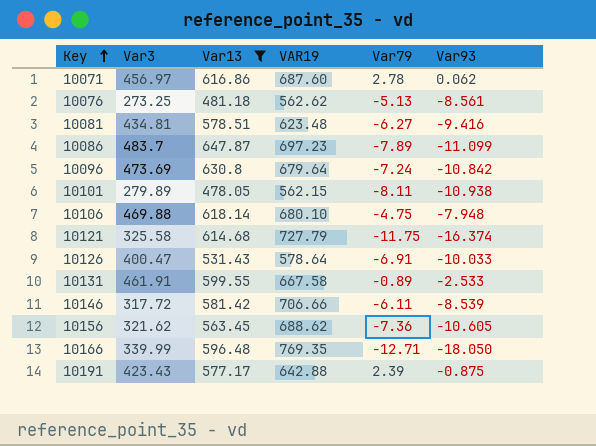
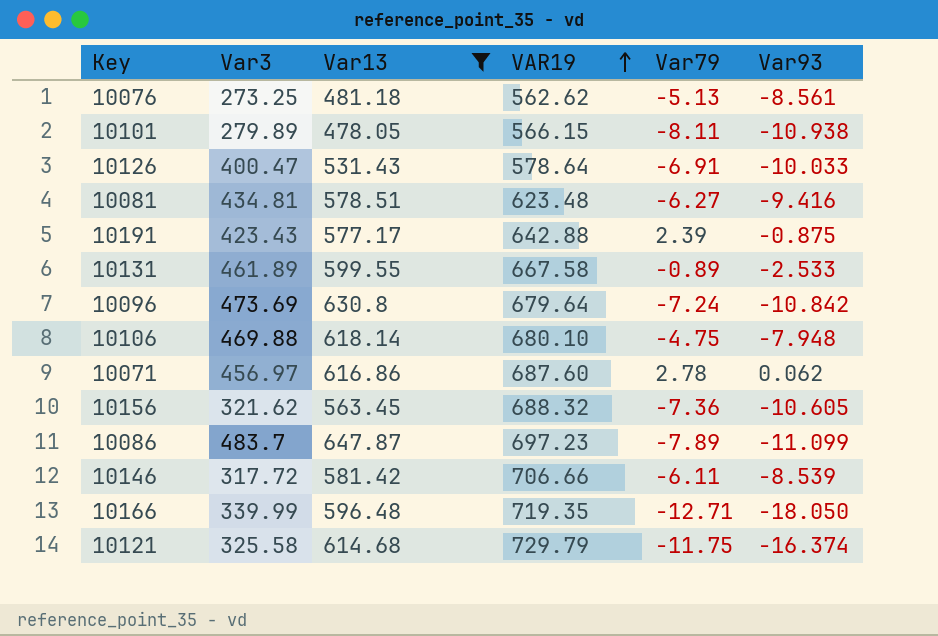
row order: Key ascending -> VAR19 ascending
10101 | VAR19: 562.15 -> 566.15
10131 | Var3: 461.91 -> 461.89
10156 | VAR19: 688.62 -> 688.32
10166 | VAR19: 769.35 -> 719.35
10121 | VAR19: 727.79 -> 729.79

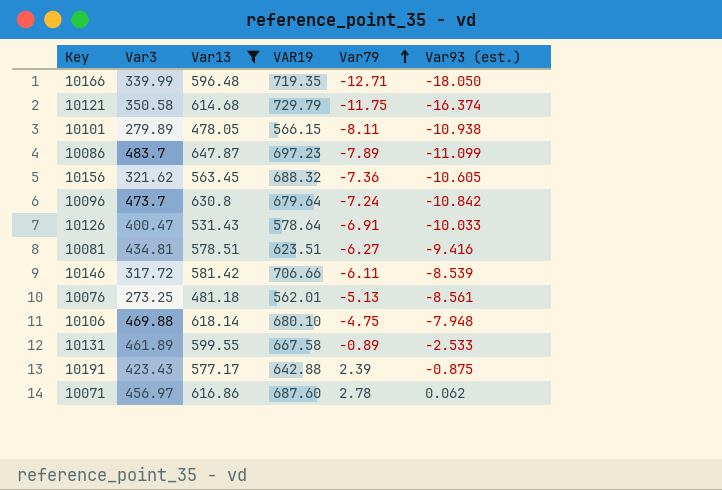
row order: VAR19 ascending -> Var79 ascending
column name: Var93 -> Var93 (est.)
10121 | Var3: 325.58 -> 350.58
10096 | Var3: 473.69 -> 473.7
10081 | VAR19: 623.48 -> 623.51
10076 | VAR19: 562.62 -> 562.01

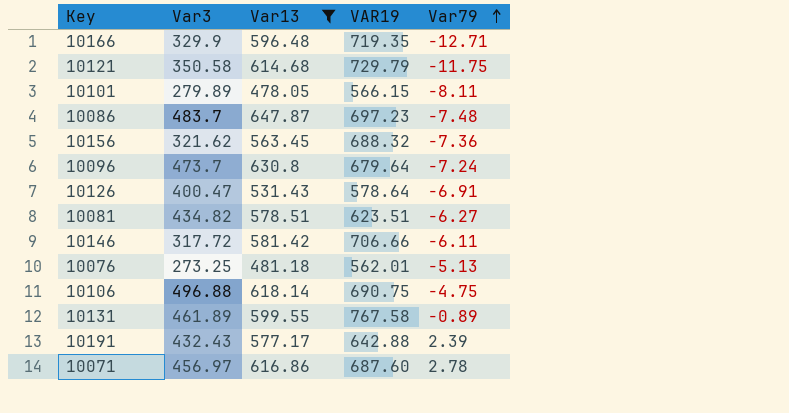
column Var93 (est.) | position: 6 -> none
10166 | Var3: 339.99 -> 329.9
10086 | Var79: -7.89 -> -7.48
10081 | Var3: 434.81 -> 434.82
10106 | Var3: 469.88 -> 496.88
10106 | VAR19: 680.10 -> 690.75
10131 | VAR19: 667.58 -> 767.58
10191 | Var3: 423.43 -> 432.43

